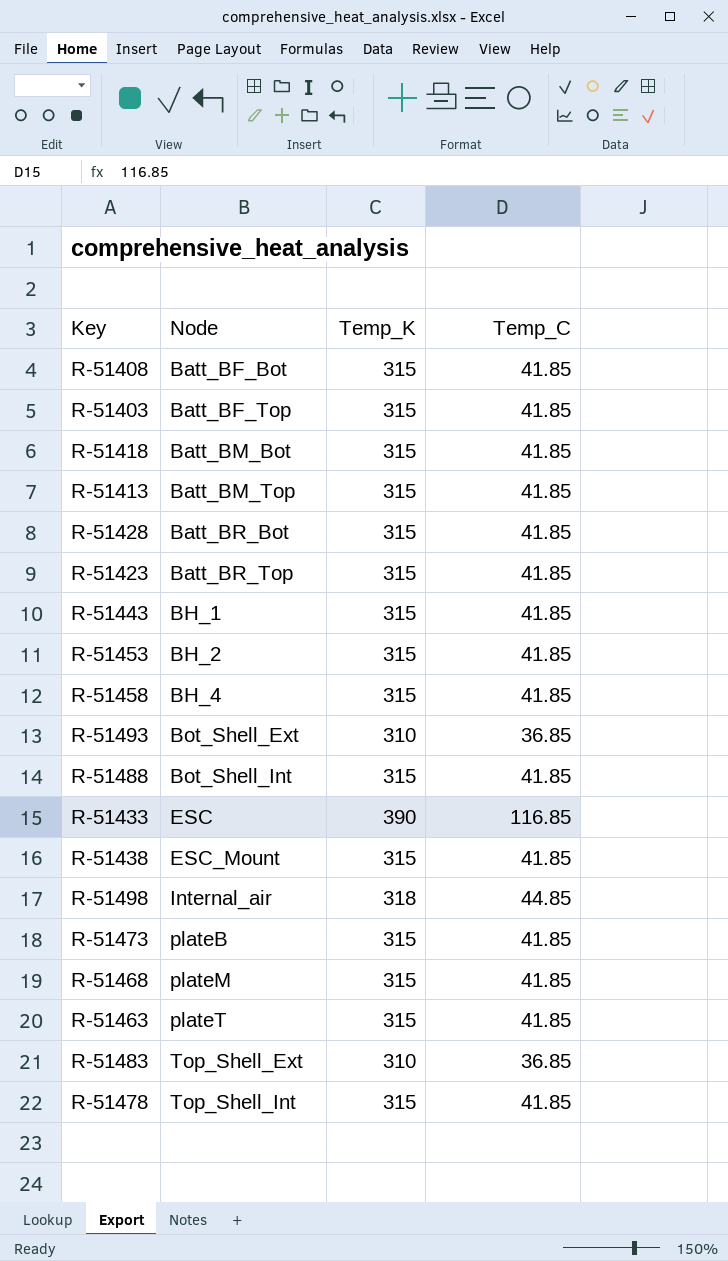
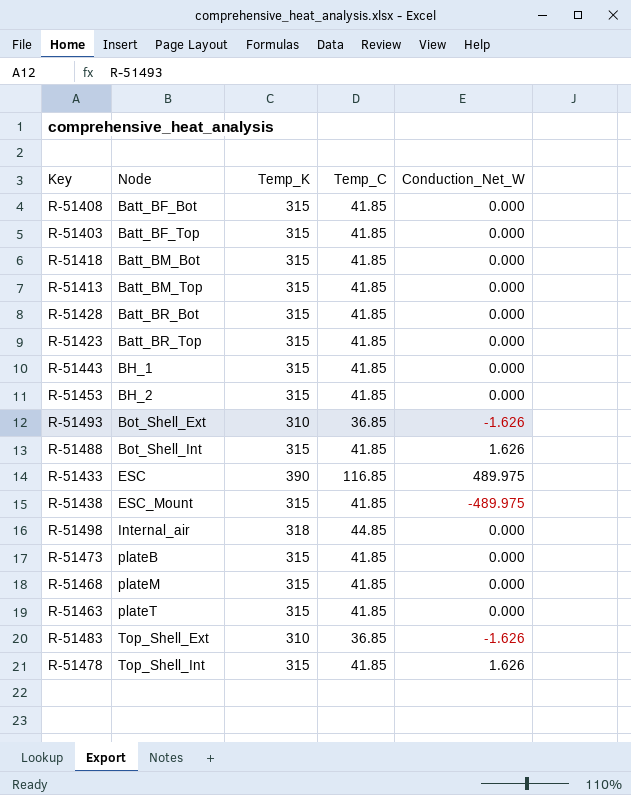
column Conduction_Net_W | position: none -> 5
row R-51458: BH_4 | 315 | 41.85 -> none

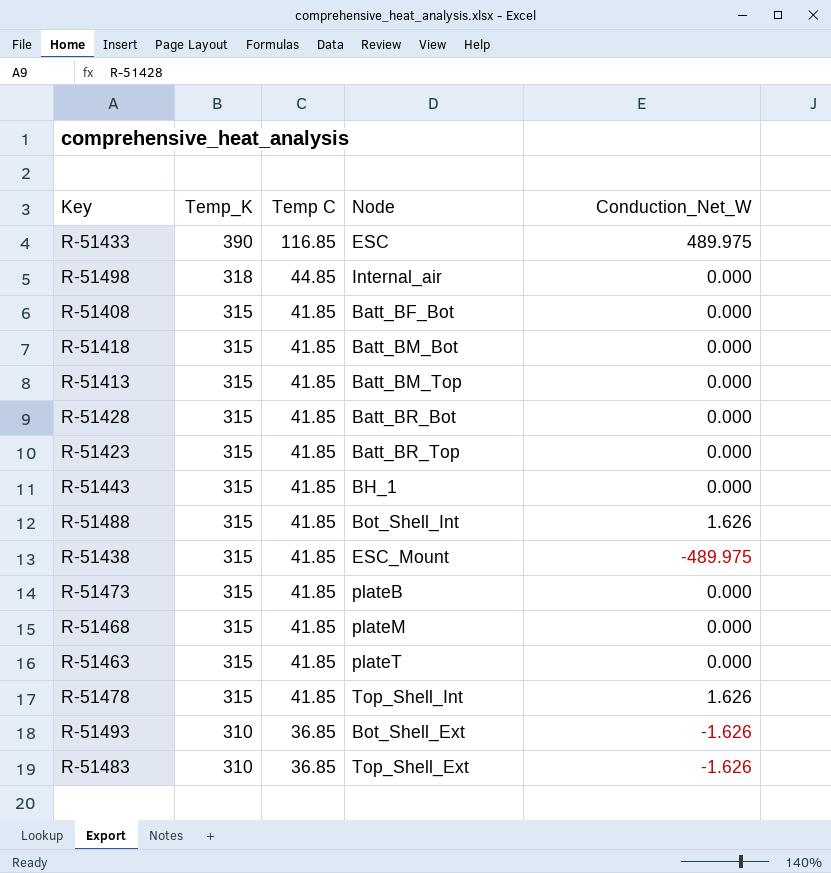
row order: Node ascending -> Temp_K descending
column name: Temp_C -> Temp C
column Node | position: 2 -> 4
row R-51403: Batt_BF_Top | 315 | 41.85 | 0.000 -> none
row R-51453: BH_2 | 315 | 41.85 | 0.000 -> none

